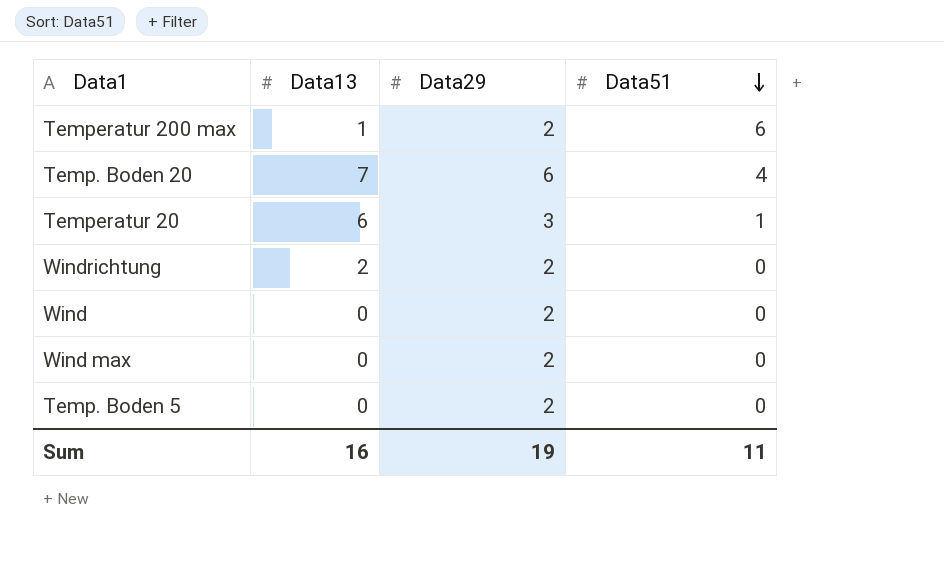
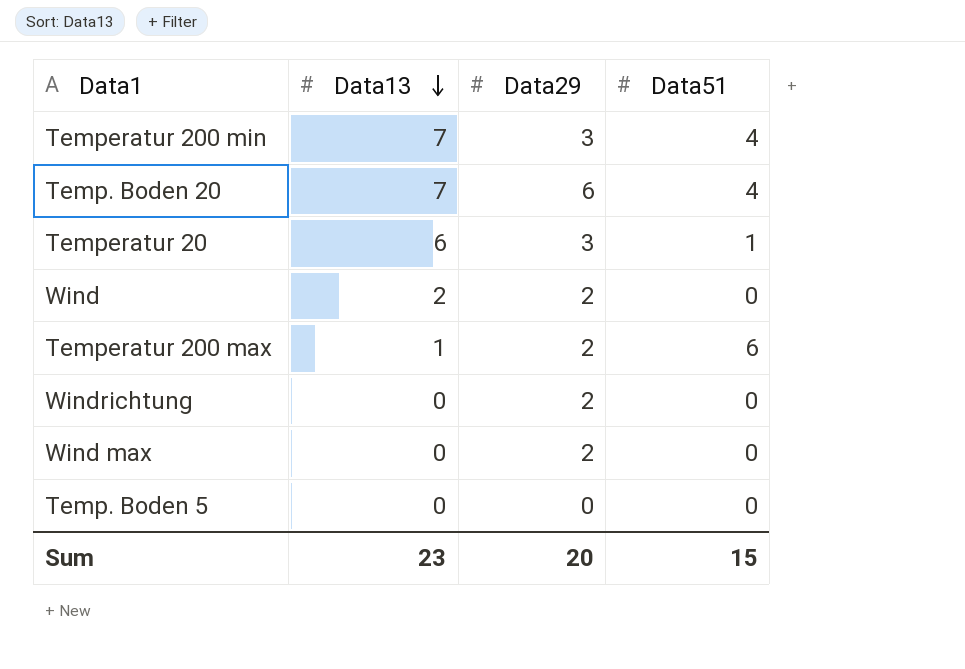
row order: Data51 descending -> Data13 descending
row Temperatur 200 min: none -> 7 | 3 | 4
Wind | Data13: 0 -> 2
Windrichtung | Data13: 2 -> 0
Temp. Boden 5 | Data29: 2 -> 0
Sum | Data13: 16 -> 23
Sum | Data29: 19 -> 20
Sum | Data51: 11 -> 15

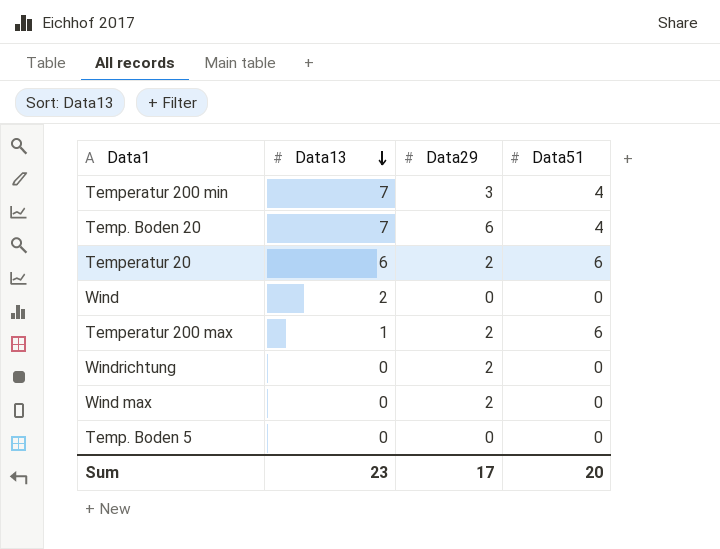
Temperatur 20 | Data29: 3 -> 2
Temperatur 20 | Data51: 1 -> 6
Wind | Data29: 2 -> 0
Sum | Data29: 20 -> 17
Sum | Data51: 15 -> 20

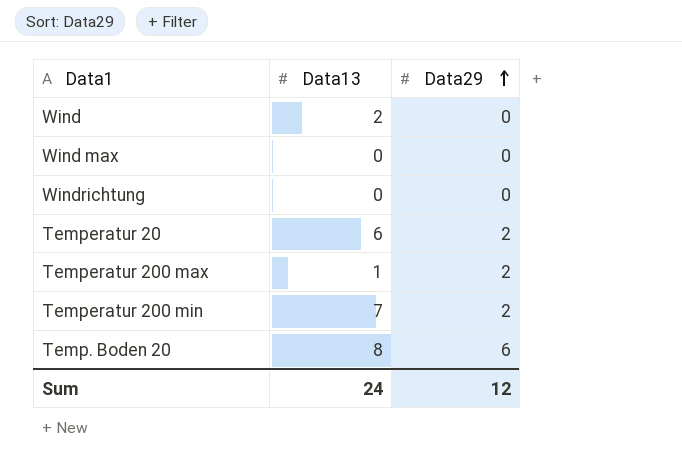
row order: Data13 descending -> Data29 ascending
column Data51 | position: 4 -> none
row Temp. Boden 5: 0 | 0 | 0 -> none
Wind max | Data29: 2 -> 0
Windrichtung | Data29: 2 -> 0
Temperatur 200 min | Data29: 3 -> 2
Temp. Boden 20 | Data13: 7 -> 8
Sum | Data13: 23 -> 24
Sum | Data29: 17 -> 12

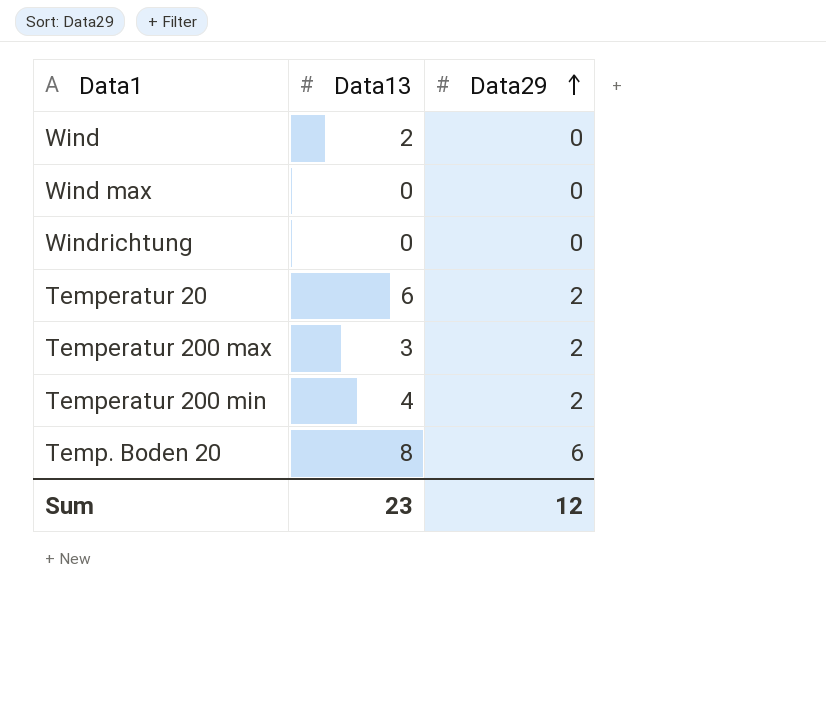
Temperatur 200 max | Data13: 1 -> 3
Temperatur 200 min | Data13: 7 -> 4
Sum | Data13: 24 -> 23

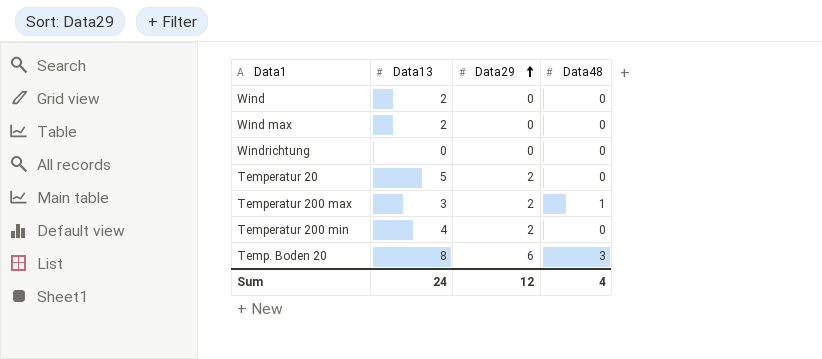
column Data48 | position: none -> 4
Wind max | Data13: 0 -> 2
Temperatur 20 | Data13: 6 -> 5
Sum | Data13: 23 -> 24

